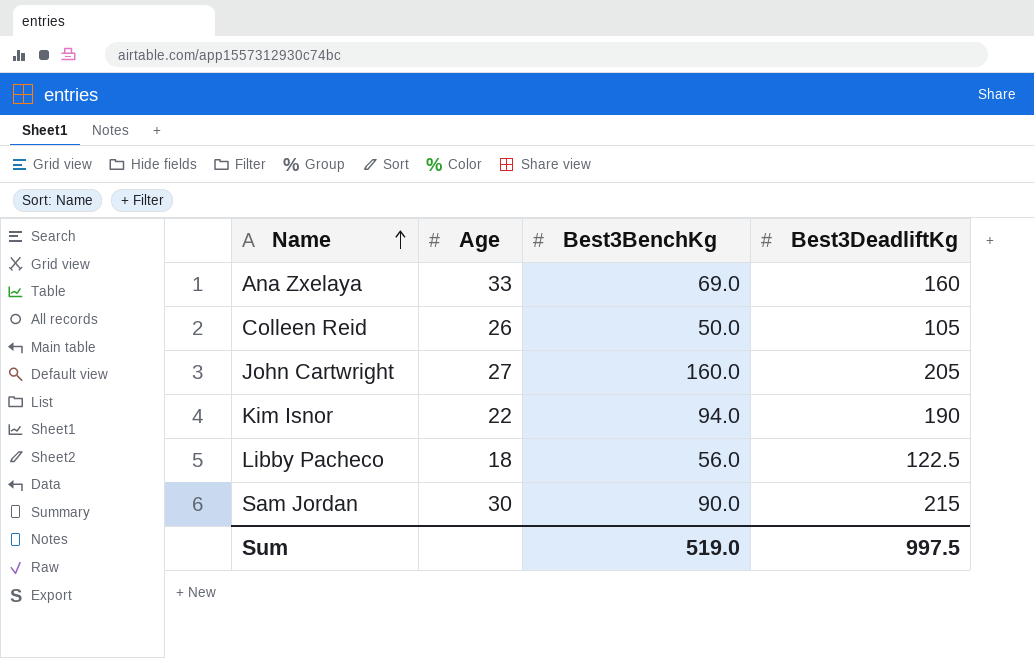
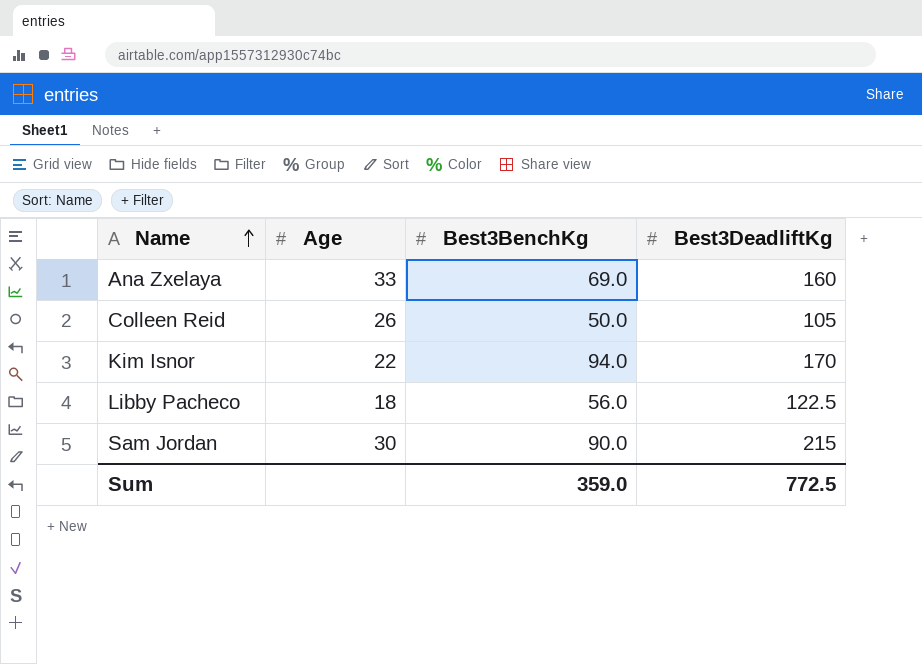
row John Cartwright: 27 | 160.0 | 205 -> none
Kim Isnor | Best3DeadliftKg: 190 -> 170
Sum | Best3BenchKg: 519.0 -> 359.0
Sum | Best3DeadliftKg: 997.5 -> 772.5

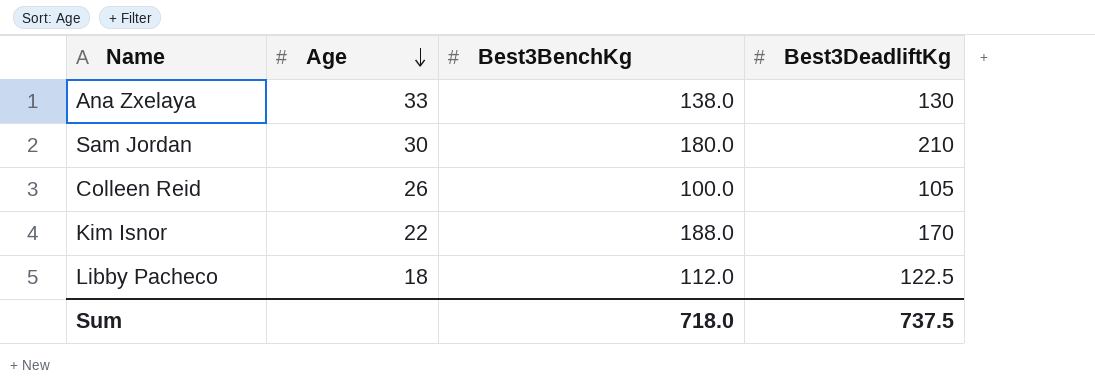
row order: Name ascending -> Age descending
Ana Zxelaya | Best3BenchKg: 69.0 -> 138.0
Ana Zxelaya | Best3DeadliftKg: 160 -> 130
Sam Jordan | Best3BenchKg: 90.0 -> 180.0
Sam Jordan | Best3DeadliftKg: 215 -> 210
Colleen Reid | Best3BenchKg: 50.0 -> 100.0
Kim Isnor | Best3BenchKg: 94.0 -> 188.0
Libby Pacheco | Best3BenchKg: 56.0 -> 112.0
Sum | Best3BenchKg: 359.0 -> 718.0
Sum | Best3DeadliftKg: 772.5 -> 737.5

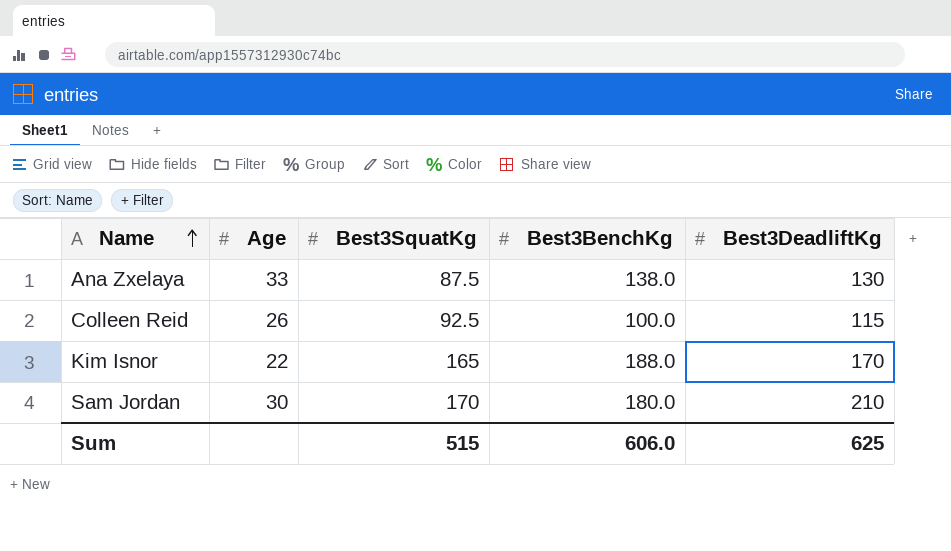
row order: Age descending -> Name ascending
column Best3SquatKg | position: none -> 3
row Libby Pacheco: 18 | 112.0 | 122.5 -> none
Colleen Reid | Best3DeadliftKg: 105 -> 115
Sum | Best3BenchKg: 718.0 -> 606.0
Sum | Best3DeadliftKg: 737.5 -> 625

